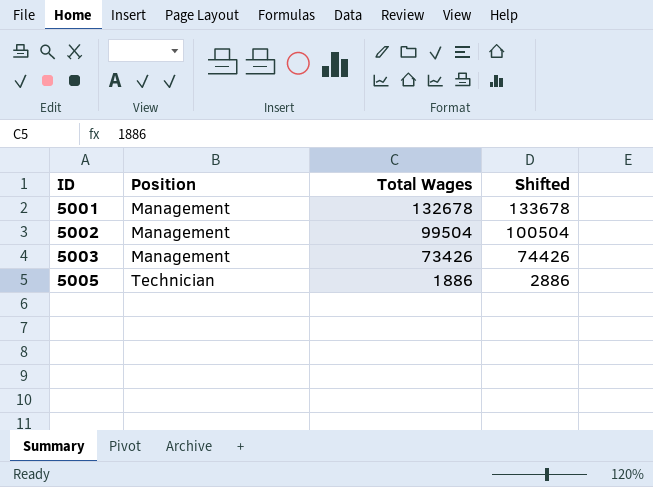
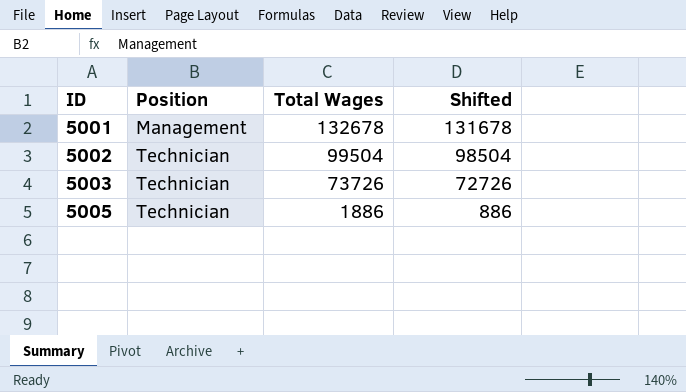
column Shifted | formula: [Total Wages] + 1000 -> [Total Wages] - 1000
5002 | Position: Management -> Technician
5003 | Position: Management -> Technician
5003 | Total Wages: 73426 -> 73726

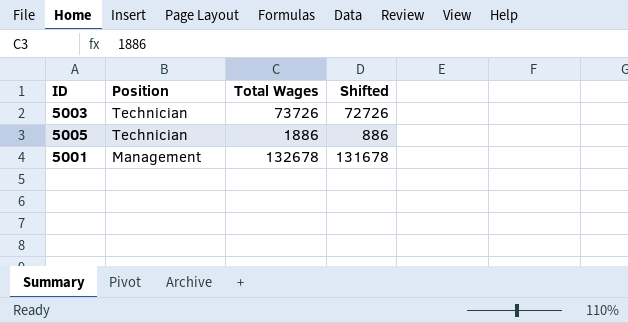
row order: ID ascending -> Position descending
row 5002: Technician | 99504 | 98504 -> none

